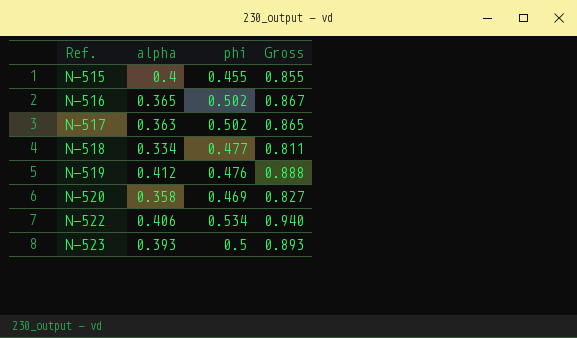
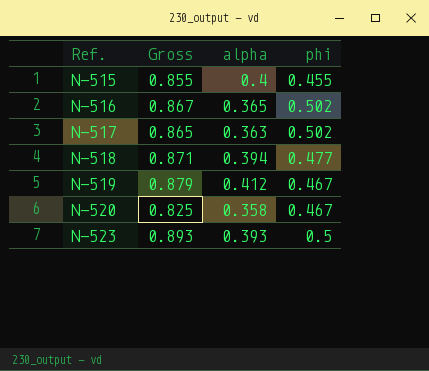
column Gross | position: 4 -> 2
row N-522: 0.406 | 0.534 | 0.940 -> none
N-518 | Gross: 0.811 -> 0.871
N-518 | alpha: 0.334 -> 0.394
N-519 | Gross: 0.888 -> 0.879
N-519 | phi: 0.476 -> 0.467
N-520 | Gross: 0.827 -> 0.825
N-520 | phi: 0.469 -> 0.467

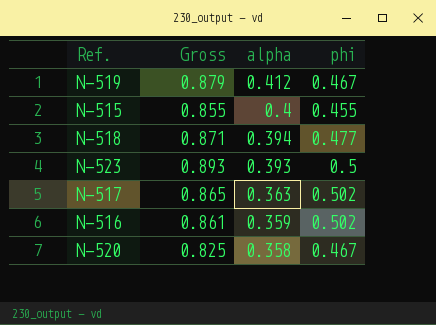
row order: Ref. ascending -> alpha descending
N-516 | Gross: 0.867 -> 0.861
N-516 | alpha: 0.365 -> 0.359

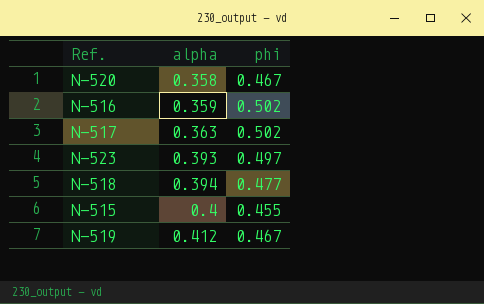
row order: alpha descending -> alpha ascending
column Gross | formula: [alpha] + [phi] -> none
N-523 | phi: 0.5 -> 0.497

